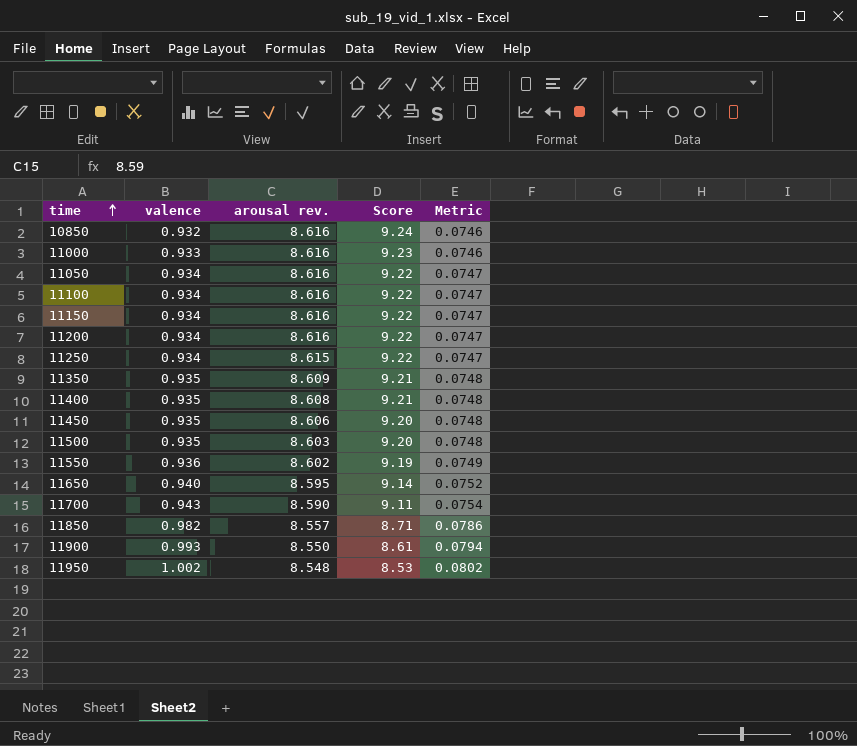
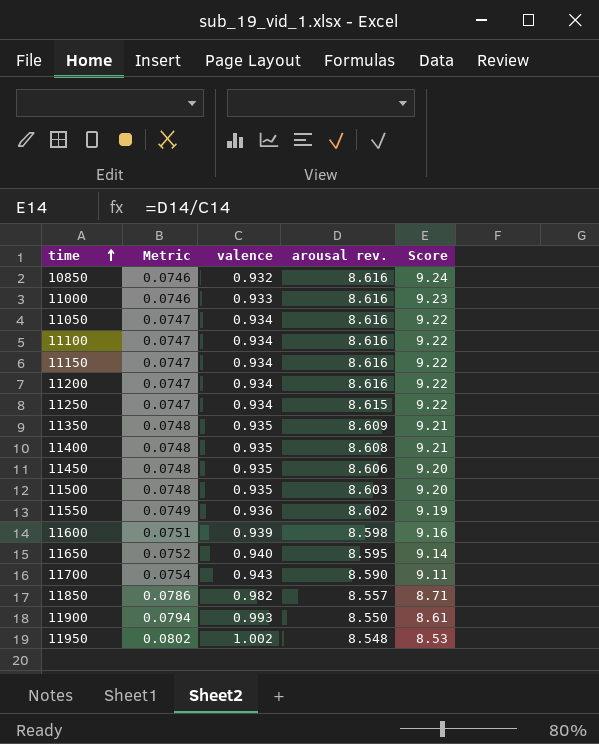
column Metric | position: 5 -> 2
row 11600: none -> 0.0751 | 0.939 | 8.598 | 9.16

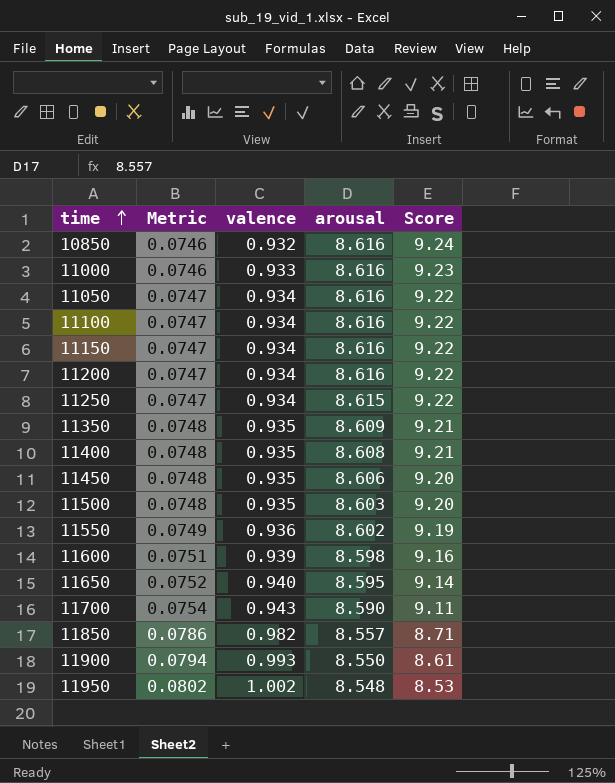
column name: arousal rev. -> arousal

